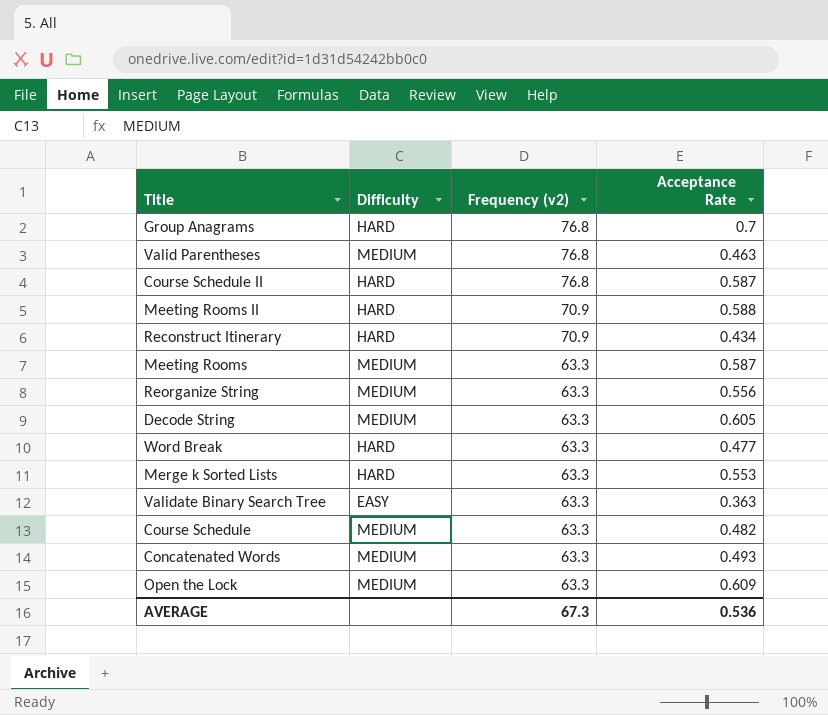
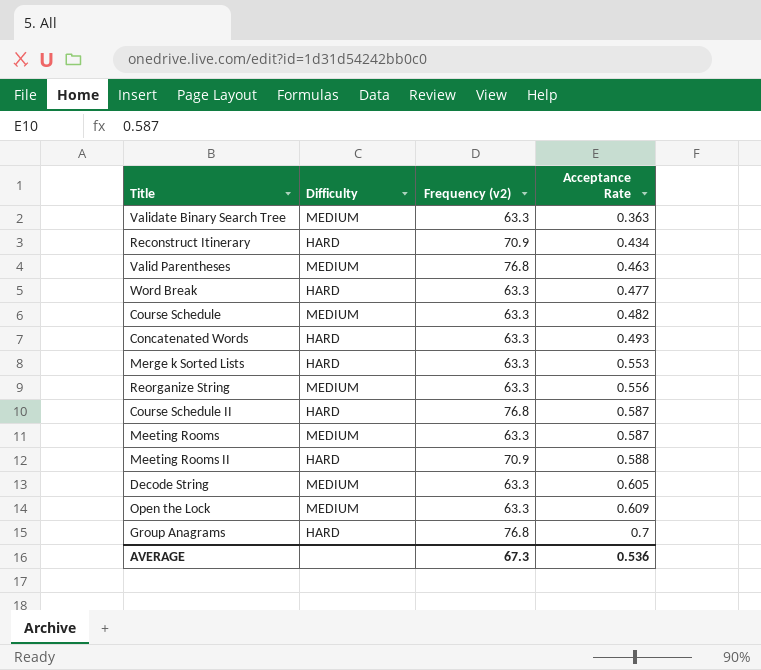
row order: Frequency (v2) descending -> Acceptance Rate ascending
Validate Binary Search Tree | Difficulty: EASY -> MEDIUM
Concatenated Words | Difficulty: MEDIUM -> HARD

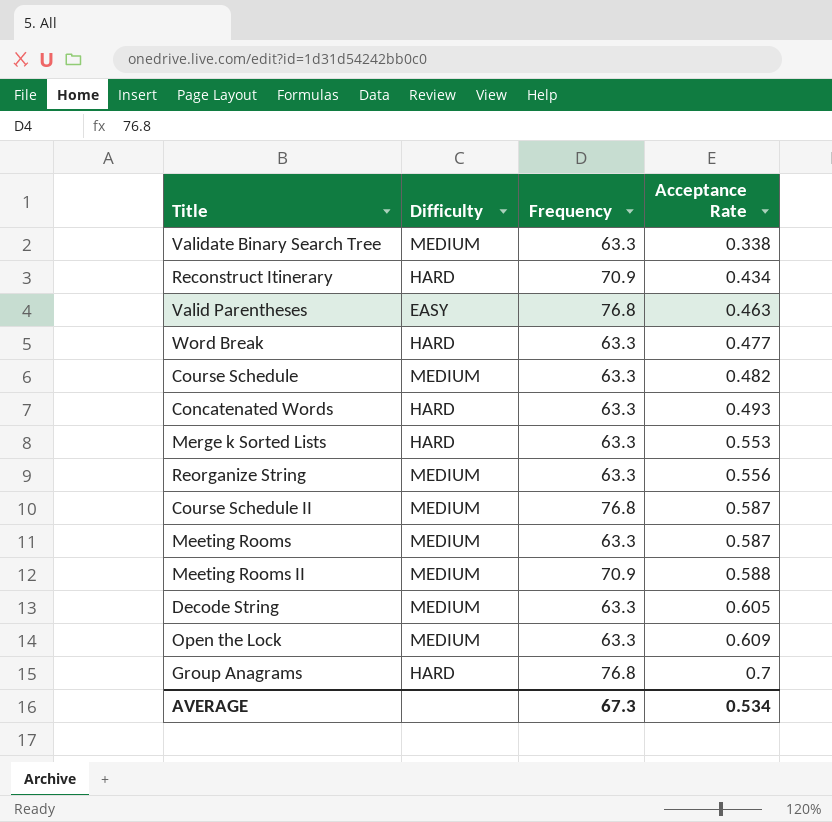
column name: Frequency (v2) -> Frequency
Validate Binary Search Tree | Acceptance Rate: 0.363 -> 0.338
Valid Parentheses | Difficulty: MEDIUM -> EASY
Course Schedule II | Difficulty: HARD -> MEDIUM
Meeting Rooms II | Difficulty: HARD -> MEDIUM
AVERAGE | Acceptance Rate: 0.536 -> 0.534

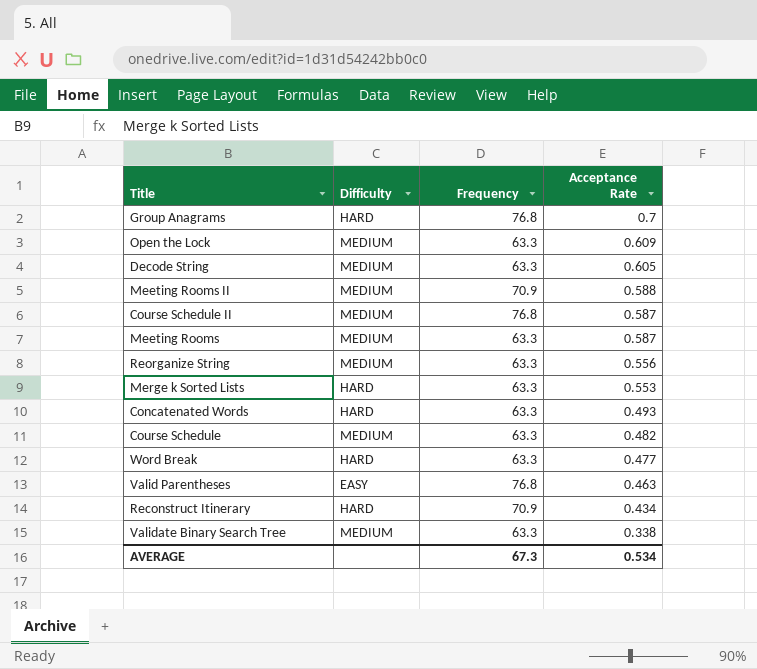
row order: Acceptance Rate ascending -> Acceptance Rate descending

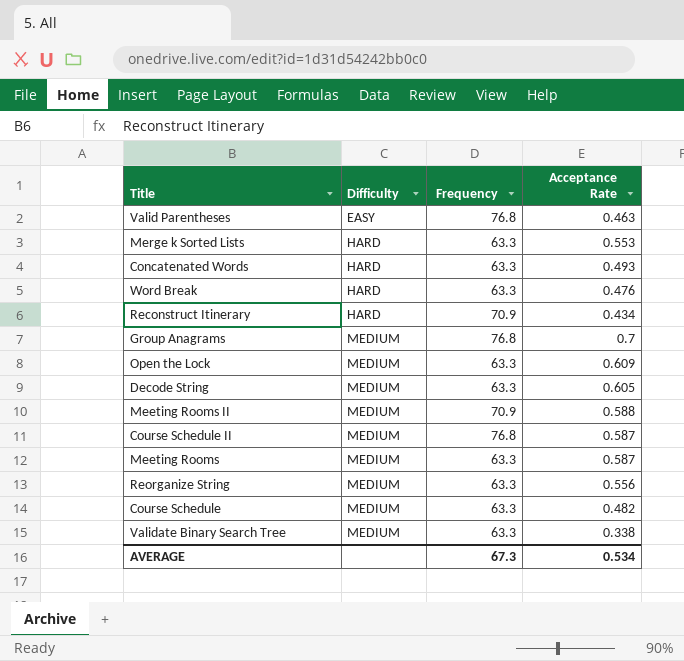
row order: Acceptance Rate descending -> Difficulty ascending
Word Break | Acceptance Rate: 0.477 -> 0.476
Group Anagrams | Difficulty: HARD -> MEDIUM

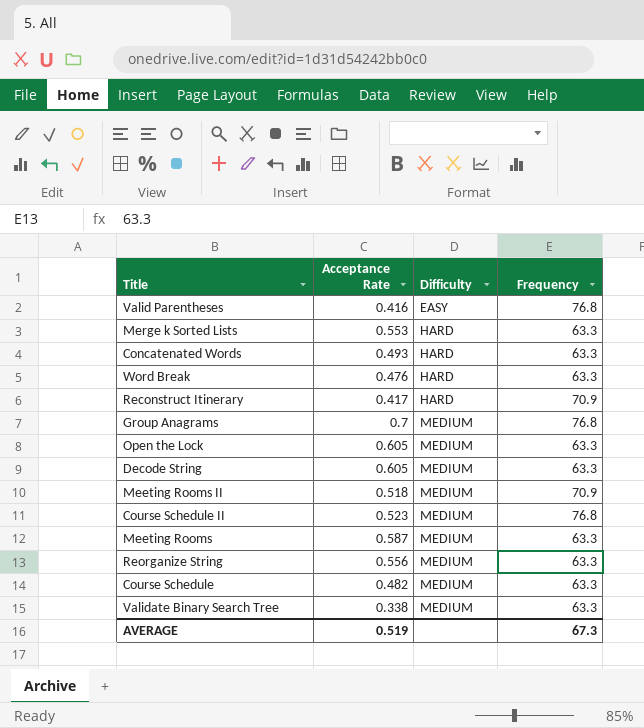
column Acceptance Rate | position: 4 -> 2
Valid Parentheses | Acceptance Rate: 0.463 -> 0.416
Reconstruct Itinerary | Acceptance Rate: 0.434 -> 0.417
Open the Lock | Acceptance Rate: 0.609 -> 0.605
Meeting Rooms II | Acceptance Rate: 0.588 -> 0.518
Course Schedule II | Acceptance Rate: 0.587 -> 0.523
AVERAGE | Acceptance Rate: 0.534 -> 0.519

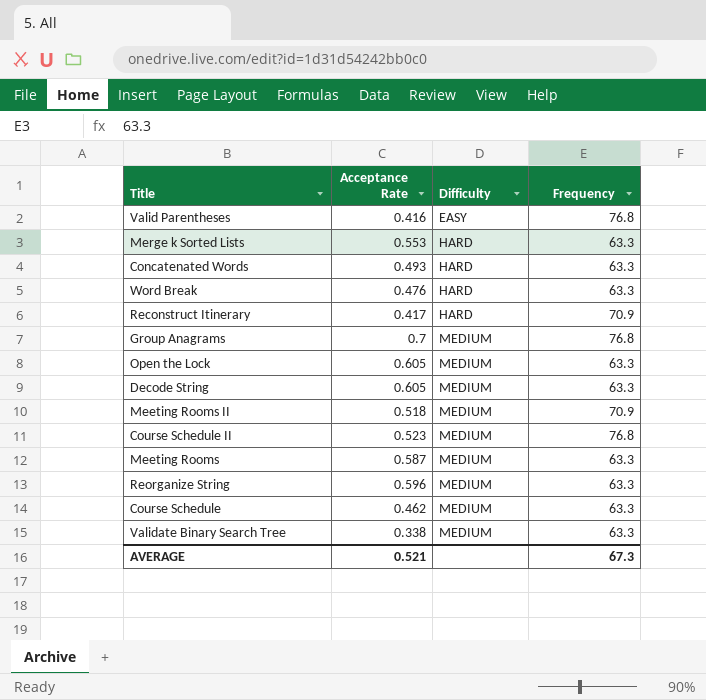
Reorganize String | Acceptance Rate: 0.556 -> 0.596
Course Schedule | Acceptance Rate: 0.482 -> 0.462
AVERAGE | Acceptance Rate: 0.519 -> 0.521

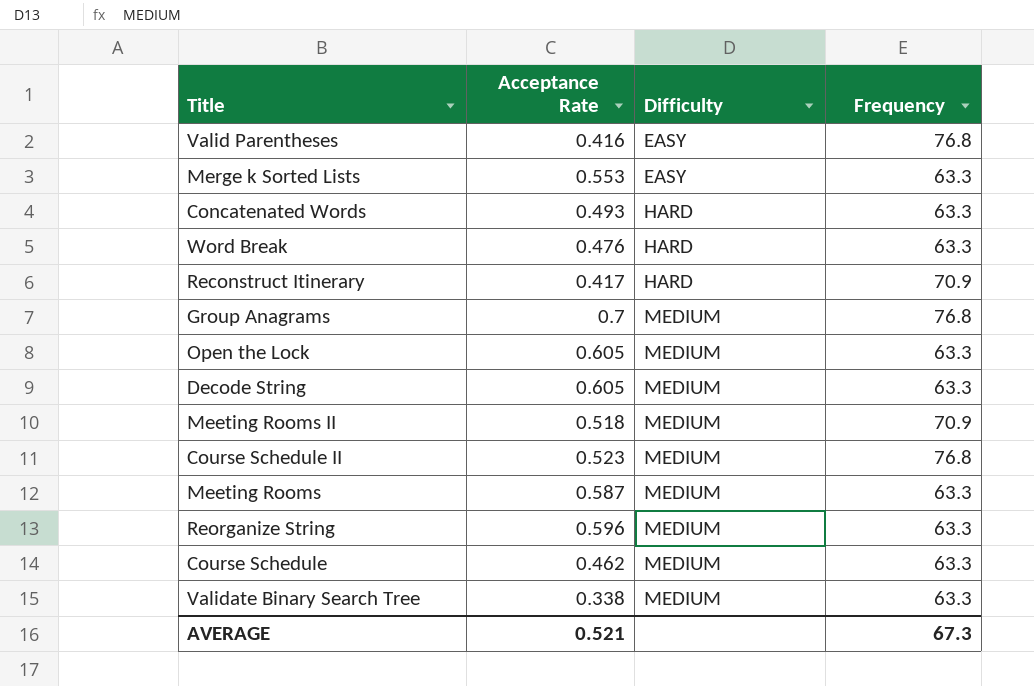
Merge k Sorted Lists | Difficulty: HARD -> EASY

